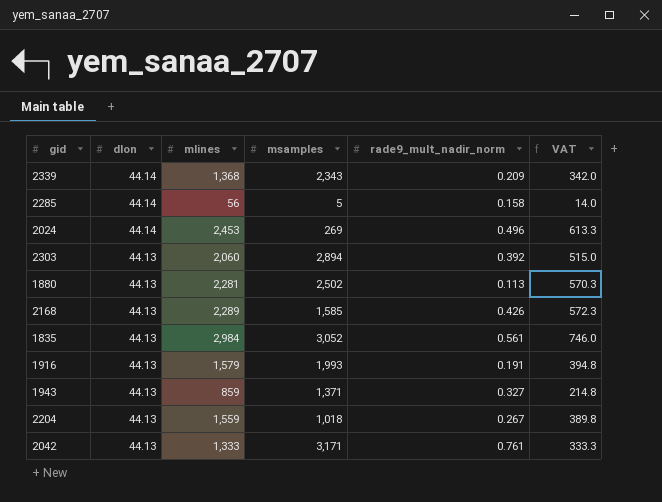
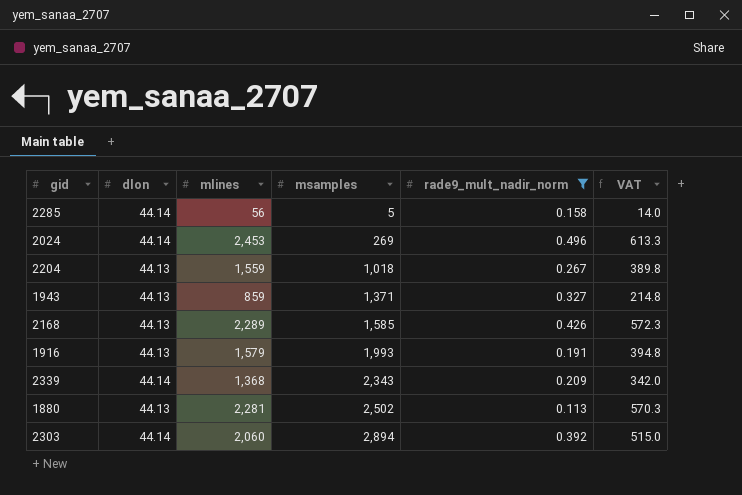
filter: none -> rade9_mult_nadir_norm <= 0.496
row order: dlon descending -> msamples ascending
2303 | dlon: 44.13 -> 44.14

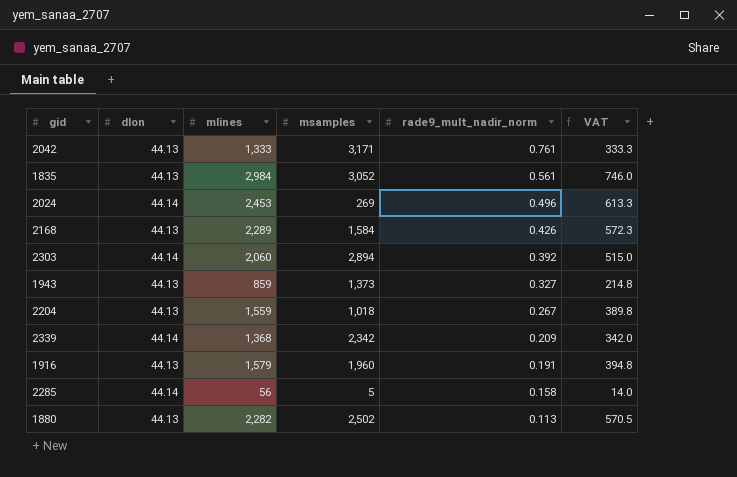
filter: rade9_mult_nadir_norm <= 0.496 -> none
row order: msamples ascending -> rade9_mult_nadir_norm descending
2168 | msamples: 1,585 -> 1,584
1943 | msamples: 1,371 -> 1,373
2339 | msamples: 2,343 -> 2,342
1916 | msamples: 1,993 -> 1,960
1880 | mlines: 2,281 -> 2,282
1880 | VAT: 570.3 -> 570.5

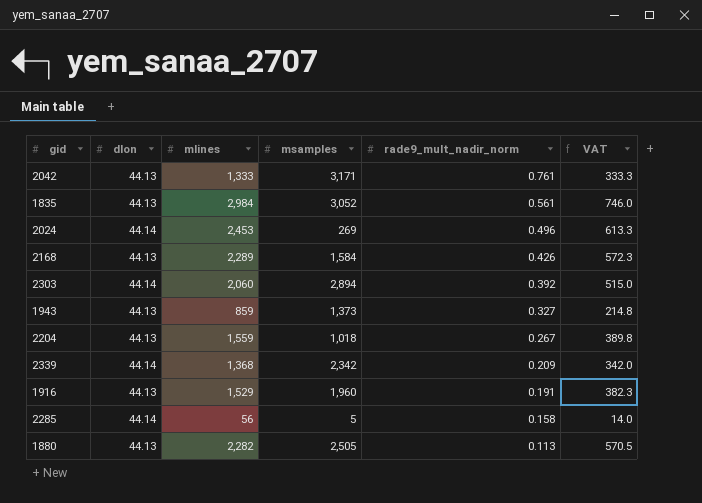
1916 | mlines: 1,579 -> 1,529
1916 | VAT: 394.8 -> 382.3
1880 | msamples: 2,502 -> 2,505

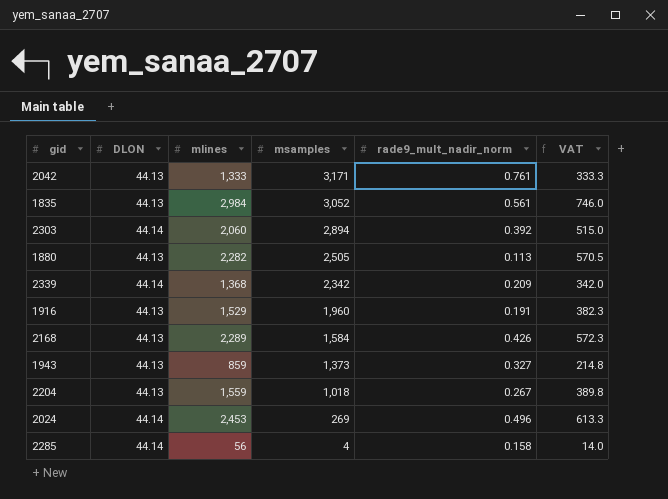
row order: rade9_mult_nadir_norm descending -> msamples descending
column name: dlon -> DLON
2285 | msamples: 5 -> 4

